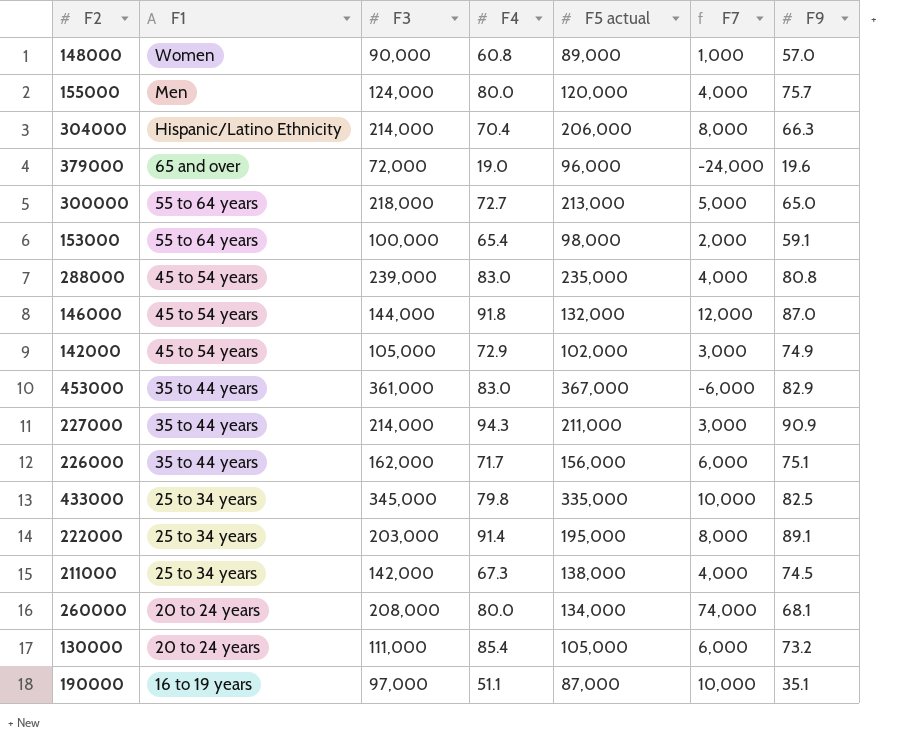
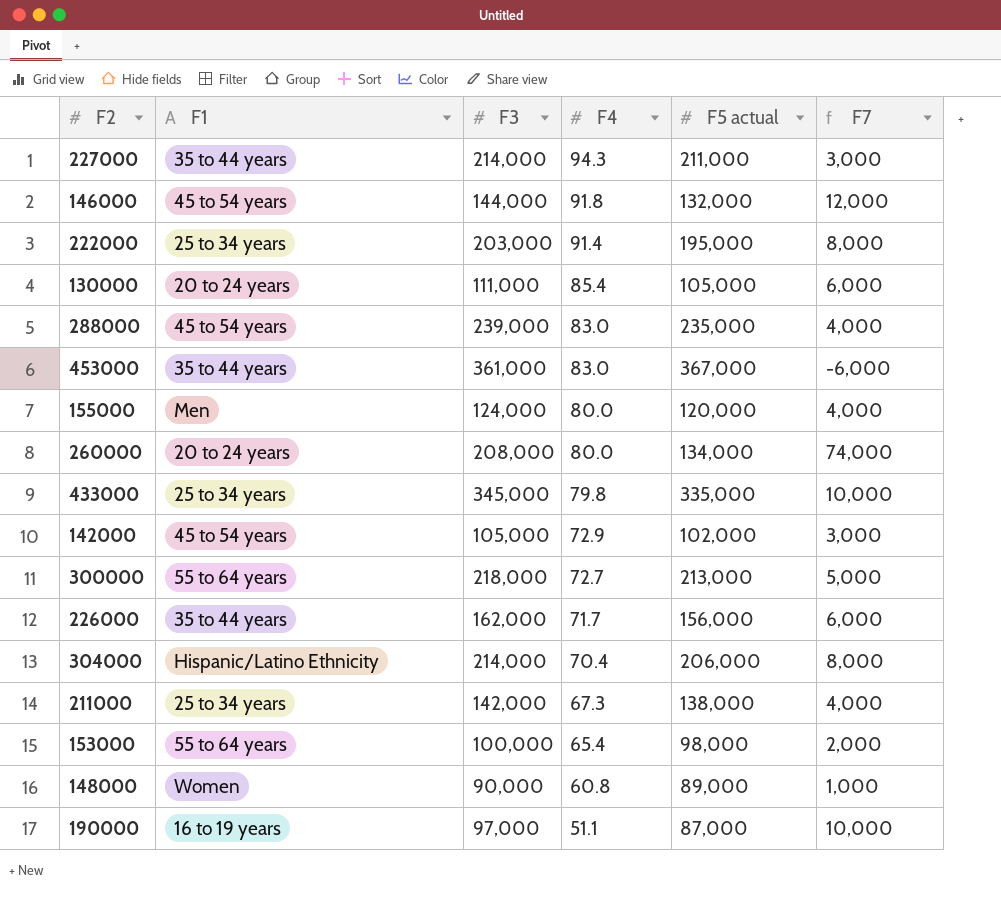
row order: F1 descending -> F4 descending
column F9 | position: 7 -> none
row 379000: 65 and over | 72,000 | 19.0 | 96,000 | -24,000 | 19.6 -> none

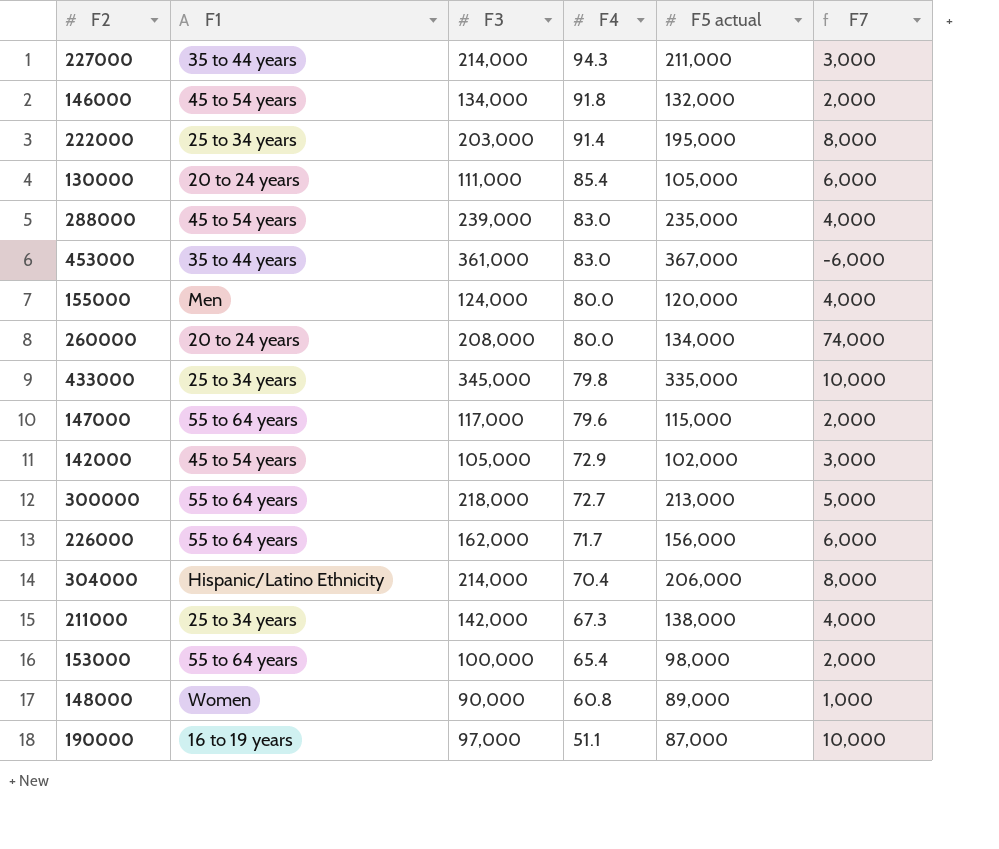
146000 | F3: 144,000 -> 134,000
146000 | F7: 12,000 -> 2,000
row 147000: none -> 55 to 64 years | 117,000 | 79.6 | 115,000 | 2,000
226000 | F1: 35 to 44 years -> 55 to 64 years

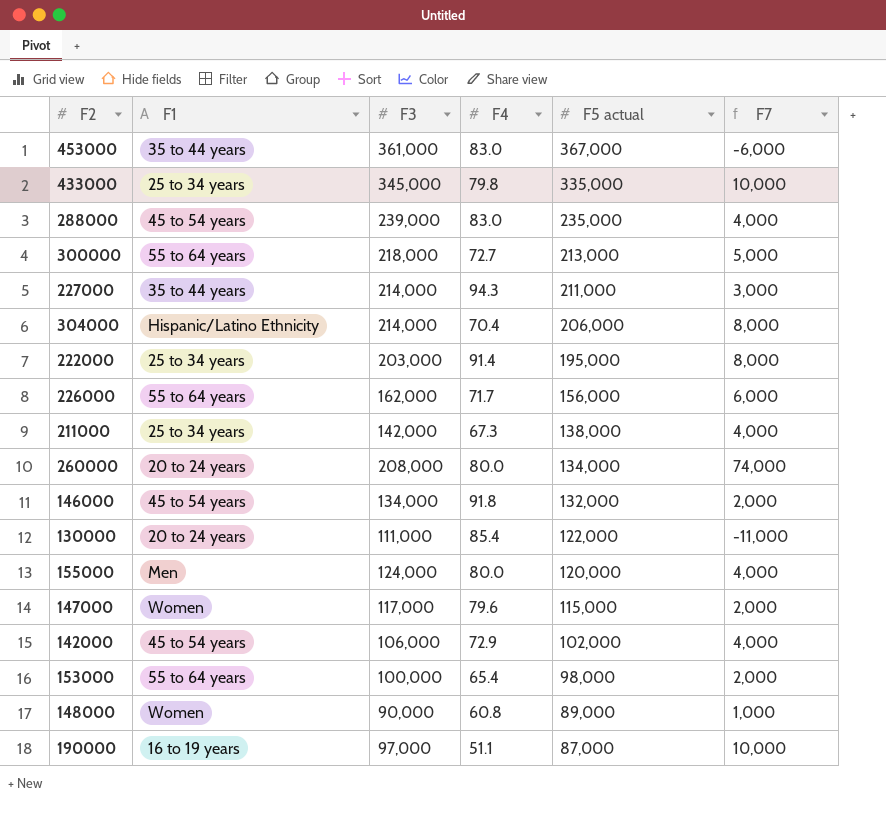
row order: F4 descending -> F5 actual descending
130000 | F5 actual: 105,000 -> 122,000
130000 | F7: 6,000 -> -11,000
147000 | F1: 55 to 64 years -> Women
142000 | F3: 105,000 -> 106,000
142000 | F7: 3,000 -> 4,000

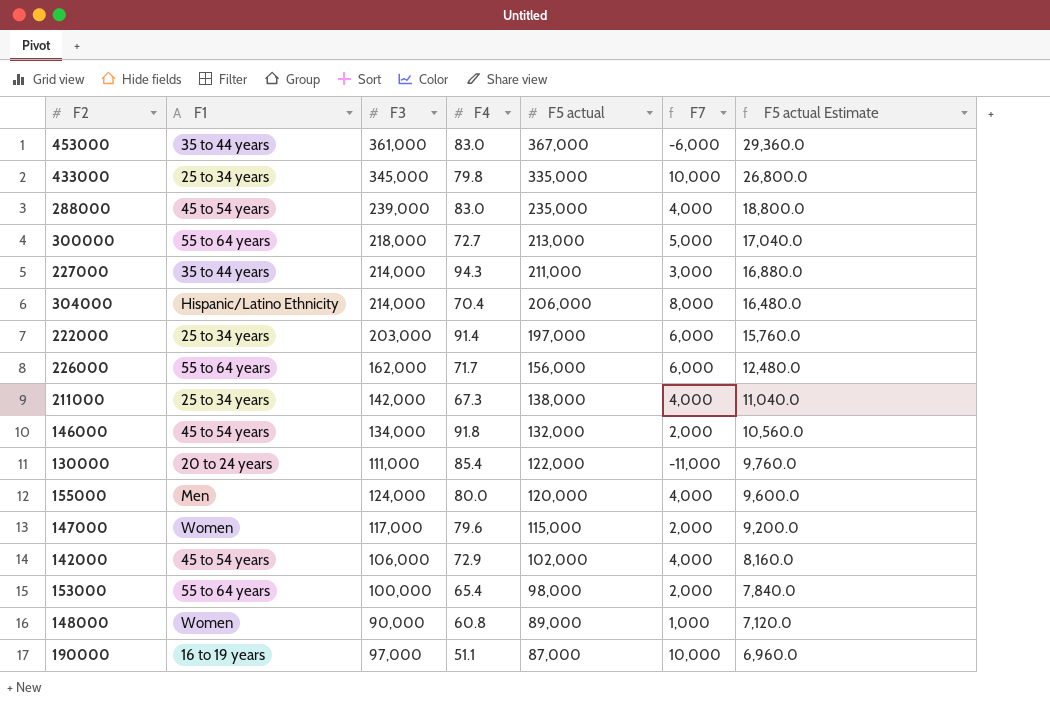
column F5 actual Estimate | formula: none -> [F5 actual] * 0.08
row 260000: 20 to 24 years | 208,000 | 80.0 | 134,000 | 74,000 -> none
222000 | F5 actual: 195,000 -> 197,000
222000 | F7: 8,000 -> 6,000

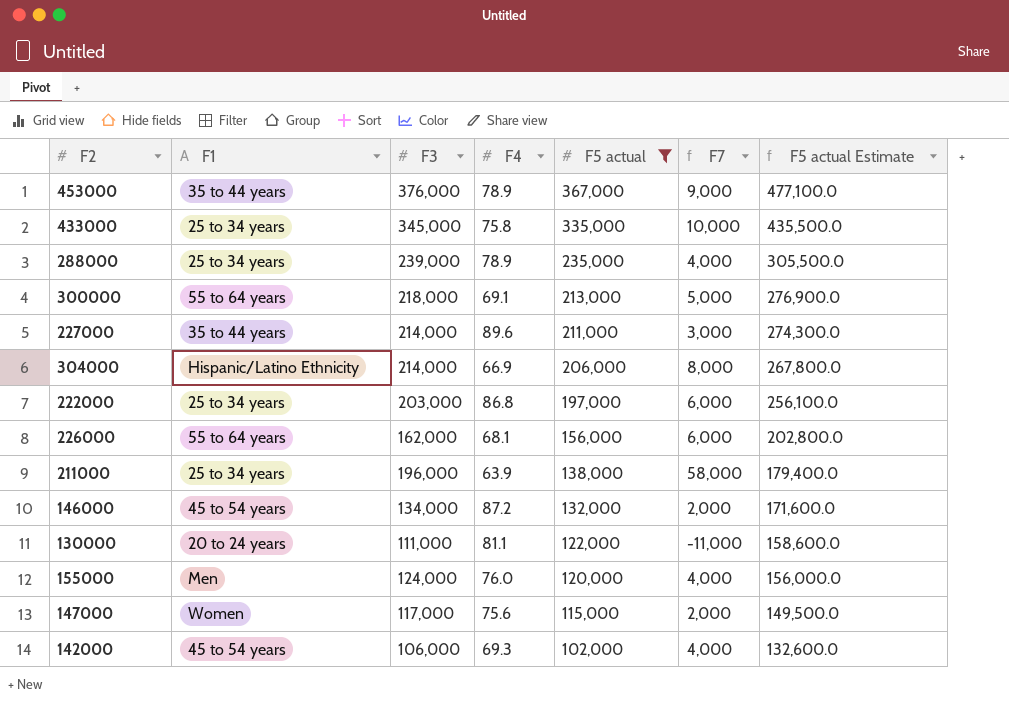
filter: none -> F5 actual >= 102,000
column F5 actual Estimate | formula: [F5 actual] * 0.08 -> [F5 actual] * 1.3
453000 | F3: 361,000 -> 376,000
453000 | F4: 83.0 -> 78.9
453000 | F7: -6,000 -> 9,000
433000 | F4: 79.8 -> 75.8
288000 | F1: 45 to 54 years -> 25 to 34 years
288000 | F4: 83.0 -> 78.9
300000 | F4: 72.7 -> 69.1
227000 | F4: 94.3 -> 89.6
304000 | F4: 70.4 -> 66.9
222000 | F4: 91.4 -> 86.8
226000 | F4: 71.7 -> 68.1
211000 | F3: 142,000 -> 196,000
211000 | F4: 67.3 -> 63.9
211000 | F7: 4,000 -> 58,000
146000 | F4: 91.8 -> 87.2
130000 | F4: 85.4 -> 81.1
155000 | F4: 80.0 -> 76.0
147000 | F4: 79.6 -> 75.6
142000 | F4: 72.9 -> 69.3

